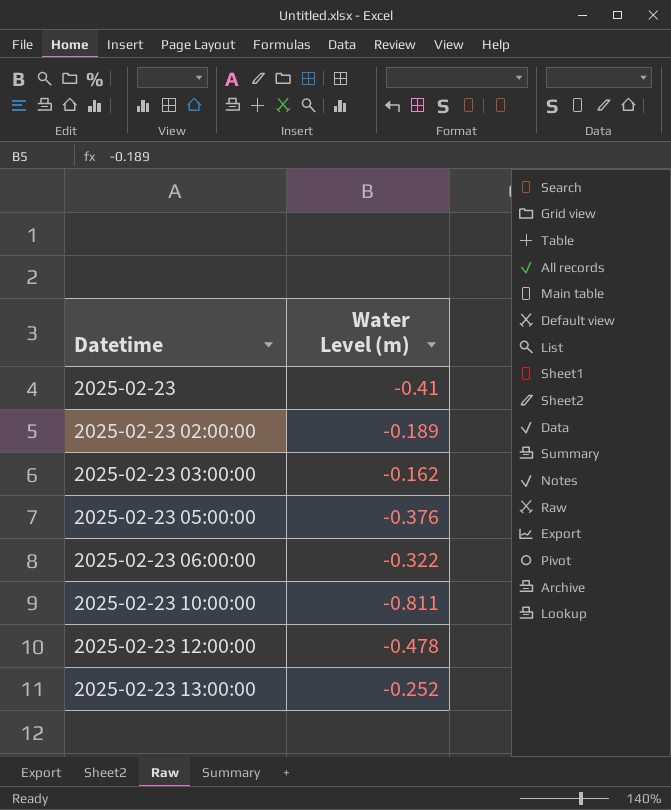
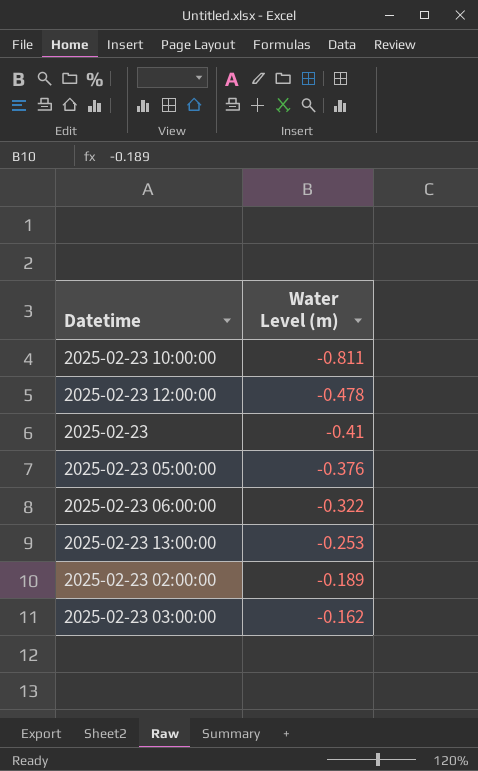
row order: Datetime ascending -> Water Level (m) ascending
2025-02-23 13:00:00 | Water Level (m): -0.252 -> -0.253

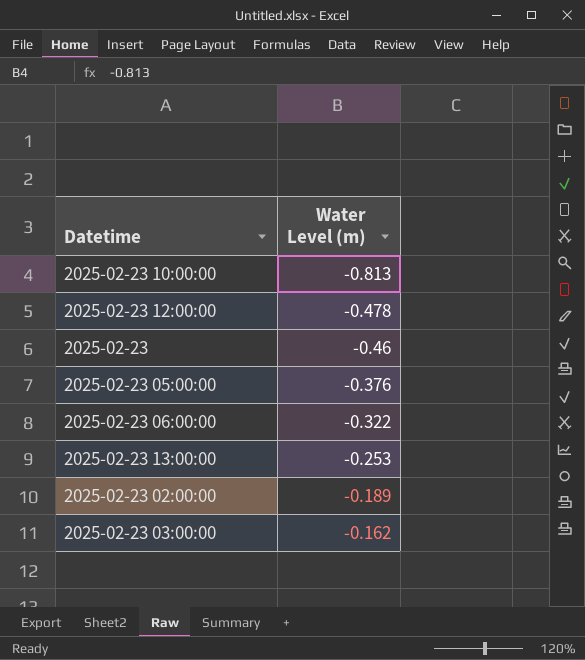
2025-02-23 10:00:00 | Water Level (m): -0.811 -> -0.813
2025-02-23 | Water Level (m): -0.41 -> -0.46

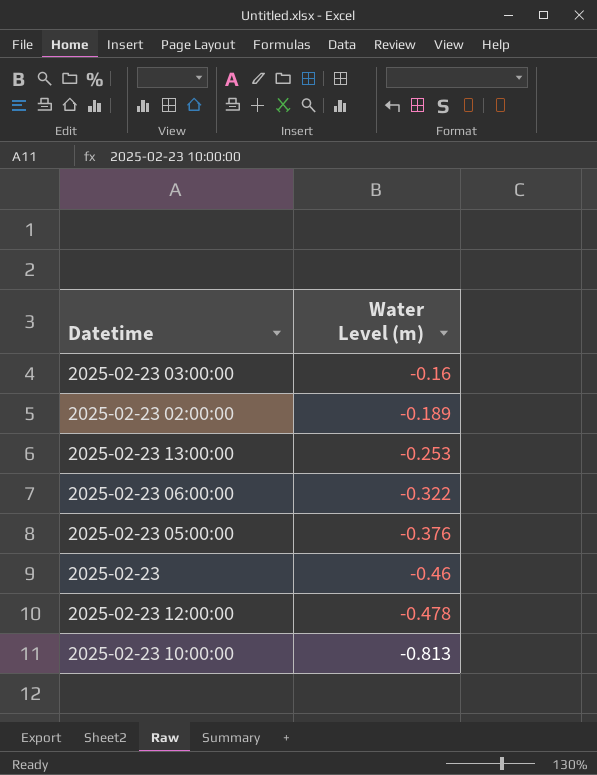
row order: Water Level (m) ascending -> Water Level (m) descending
2025-02-23 03:00:00 | Water Level (m): -0.162 -> -0.16

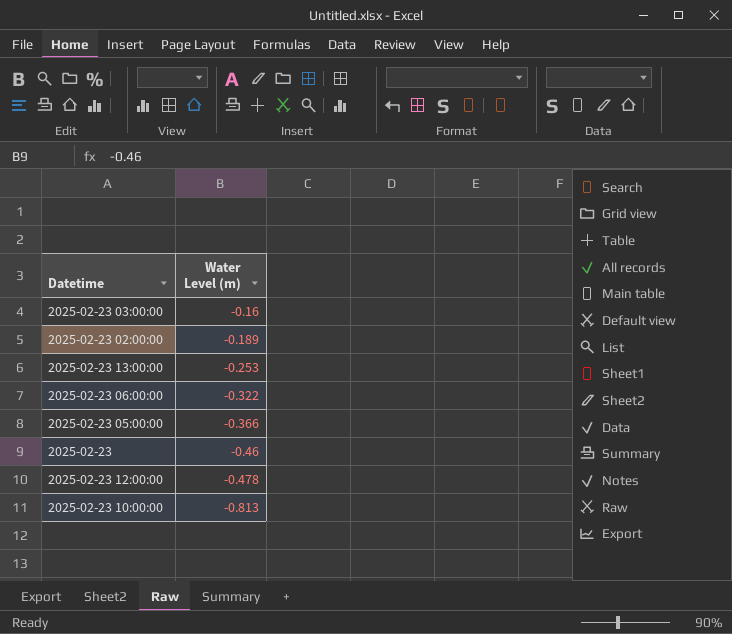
2025-02-23 05:00:00 | Water Level (m): -0.376 -> -0.366

